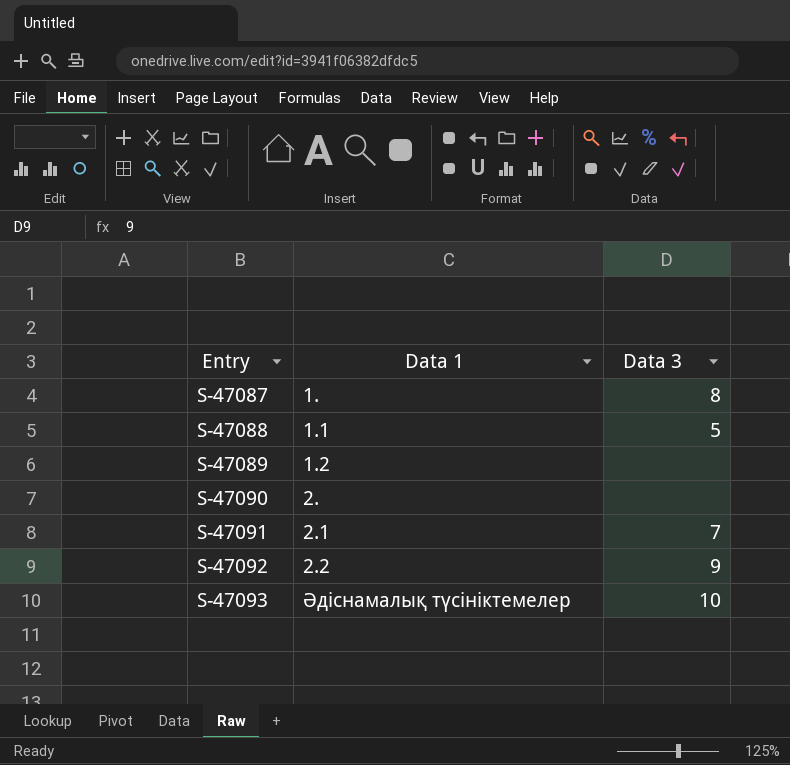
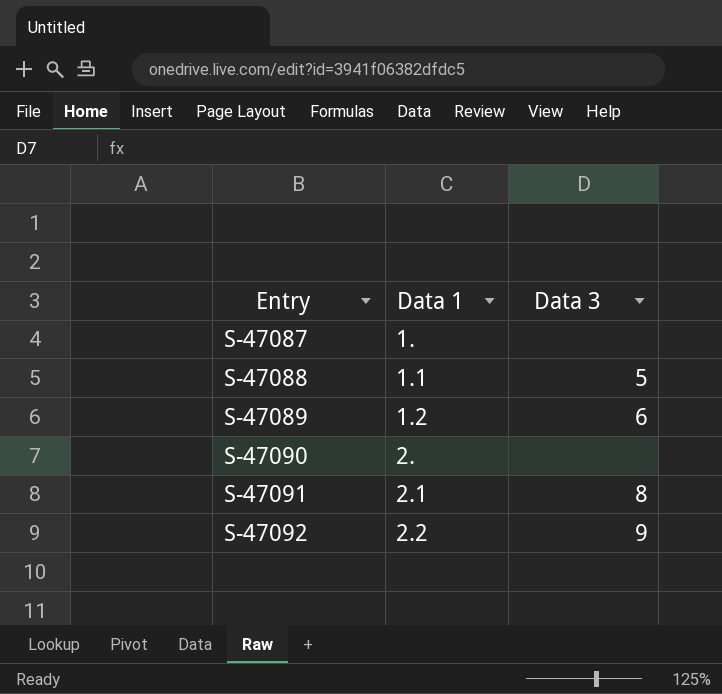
row S-47093: Әдіснамалық түсініктемелер | 10 -> none
S-47087 | Data 3: 8 -> none
S-47089 | Data 3: none -> 6
S-47091 | Data 3: 7 -> 8

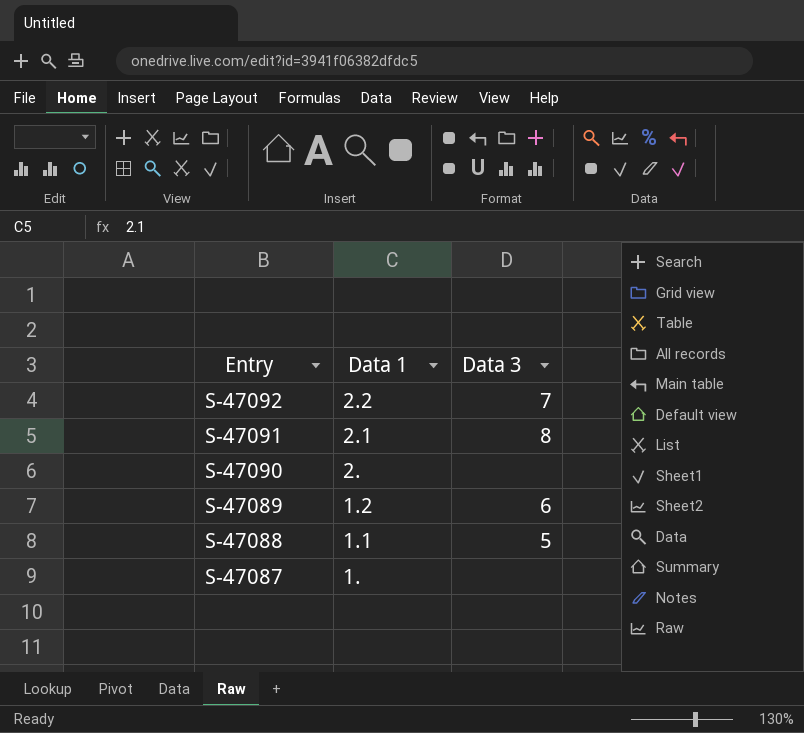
row order: Entry ascending -> Entry descending
S-47092 | Data 3: 9 -> 7

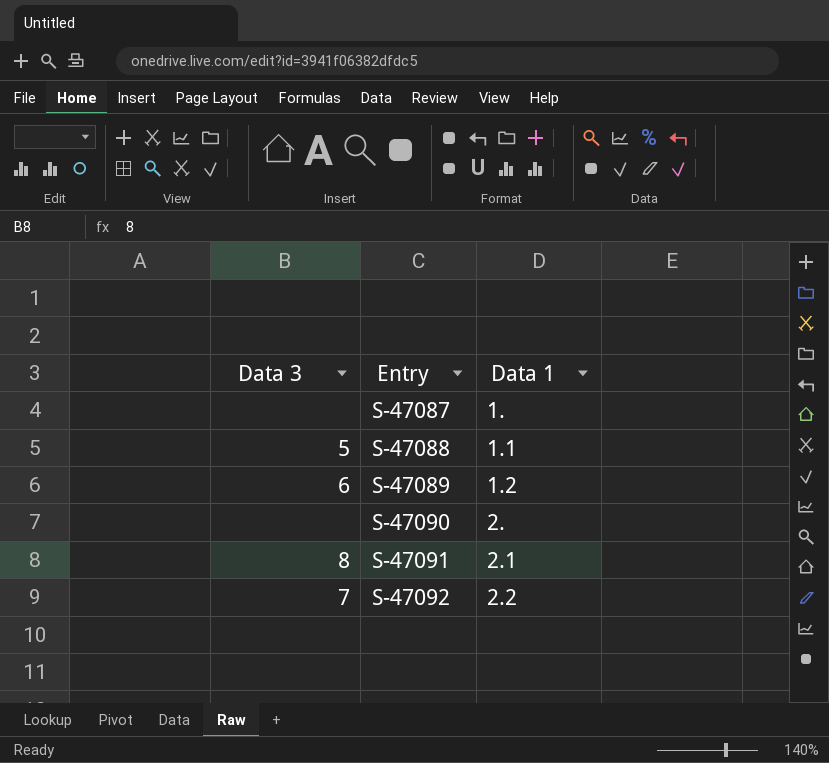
row order: Entry descending -> Entry ascending
column Data 3 | position: 3 -> 1

